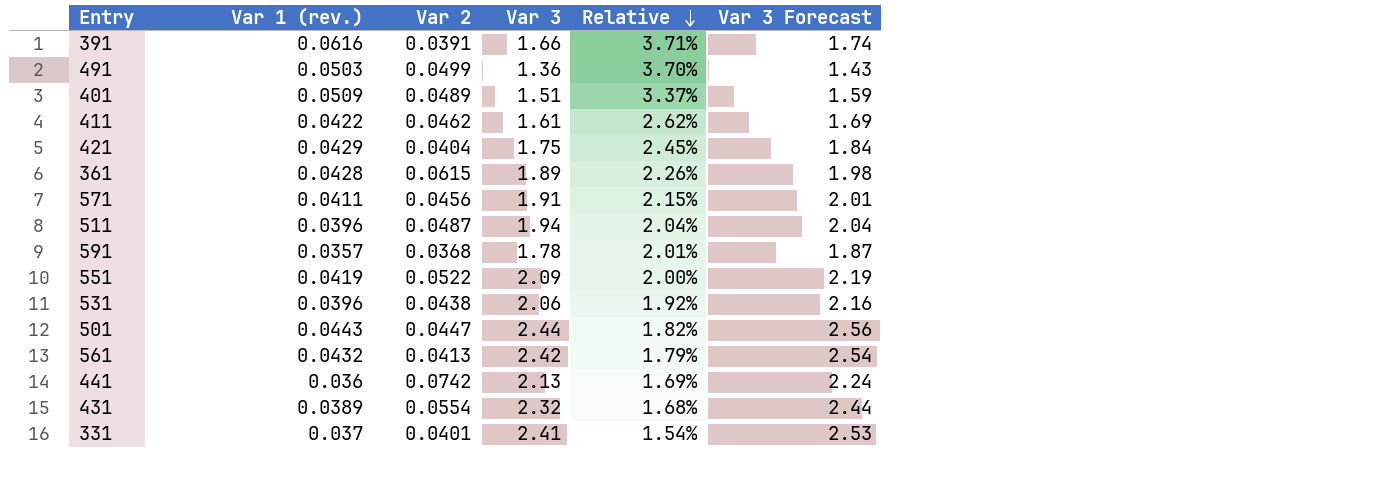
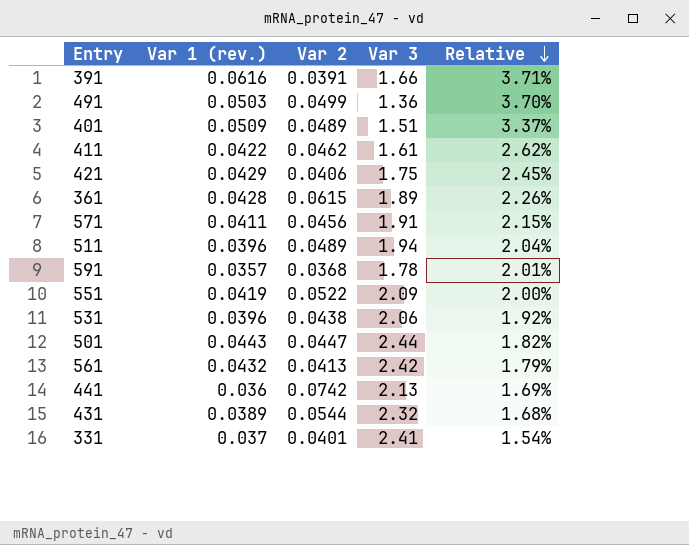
column Var 3 Forecast | formula: [Var 3] * 1.05 -> none
421 | Var 2: 0.0404 -> 0.0406
511 | Var 2: 0.0487 -> 0.0489
431 | Var 2: 0.0554 -> 0.0544

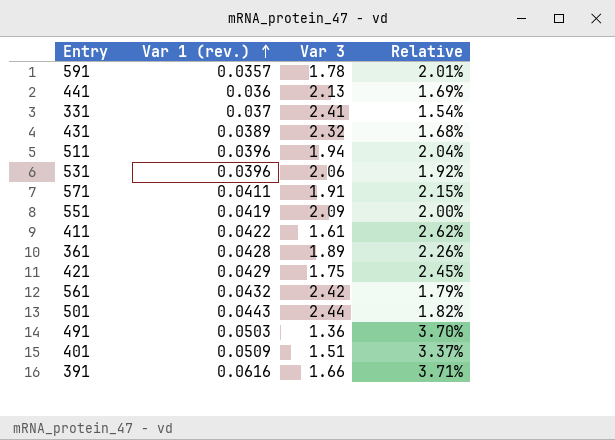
row order: Relative descending -> Var 1 (rev.) ascending
column Var 2 | position: 3 -> none

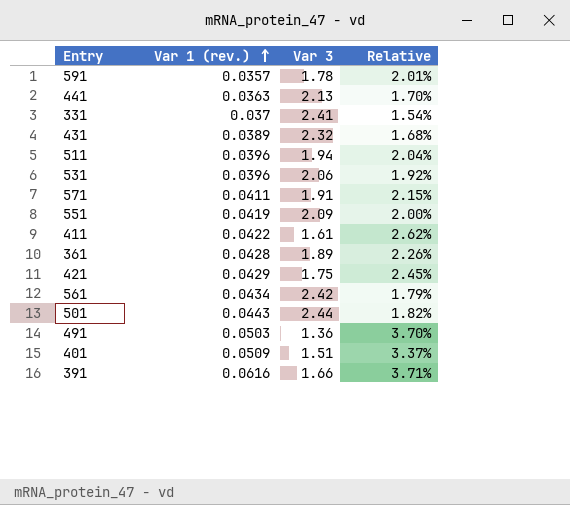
441 | Var 1 (rev.): 0.036 -> 0.0363
441 | Relative: 1.69% -> 1.70%
561 | Var 1 (rev.): 0.0432 -> 0.0434

